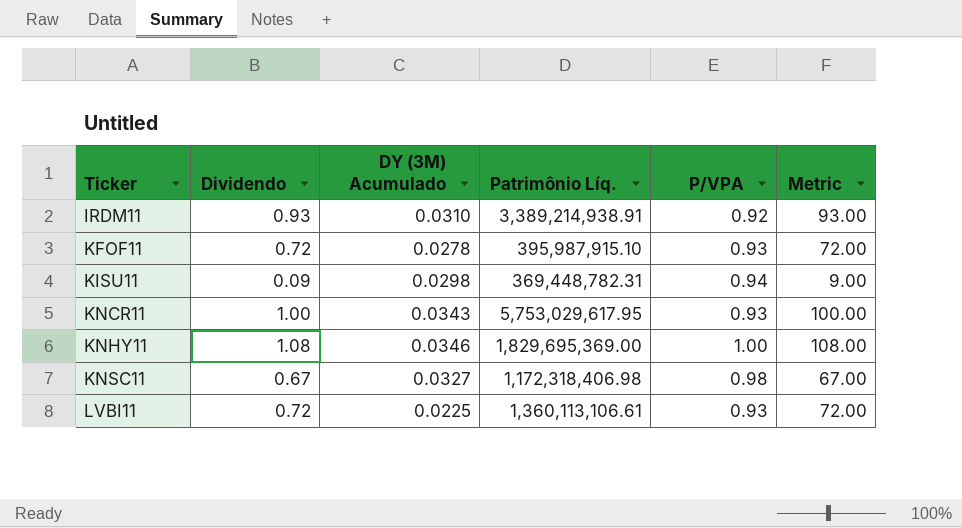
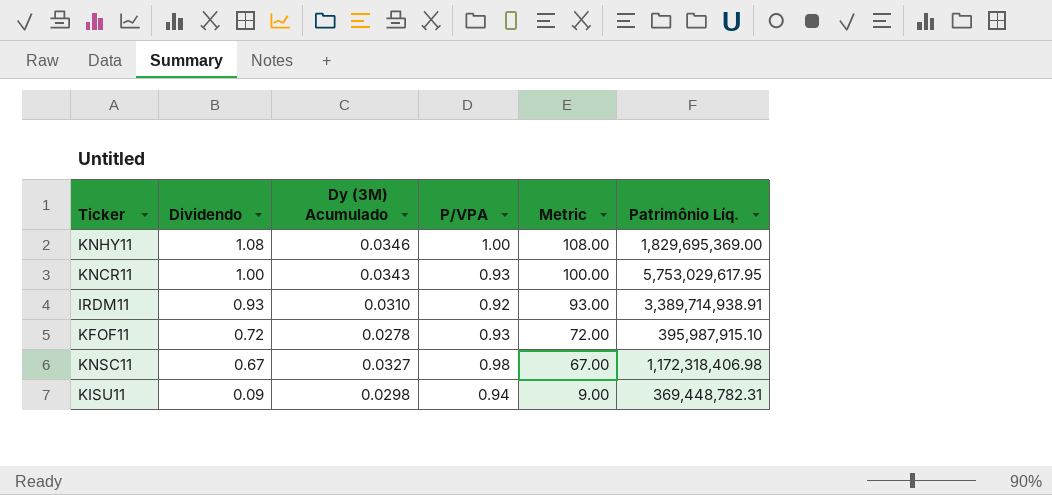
row order: Ticker ascending -> Dividendo descending
column name: DY (3M) Acumulado -> Dy (3M) Acumulado
column Patrimônio Líq. | position: 4 -> 6
row LVBI11: 0.72 | 0.0225 | 1,360,113,106.61 | 0.93 | 72.00 -> none
IRDM11 | Patrimônio Líq.: 3,389,214,938.91 -> 3,389,714,938.91

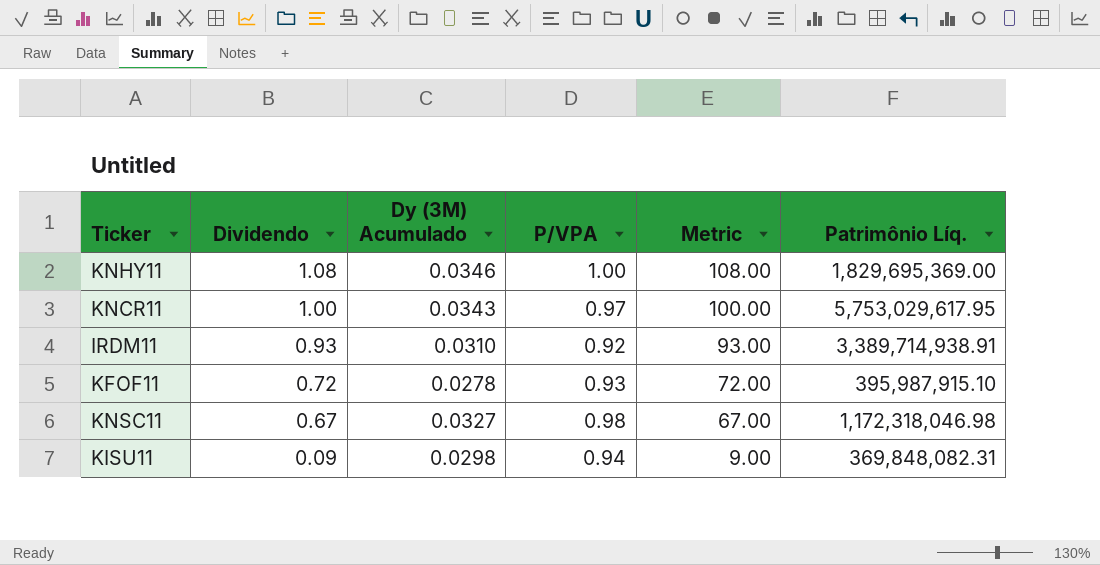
KNCR11 | P/VPA: 0.93 -> 0.97
KNSC11 | Patrimônio Líq.: 1,172,318,406.98 -> 1,172,318,046.98
KISU11 | Patrimônio Líq.: 369,448,782.31 -> 369,848,082.31

